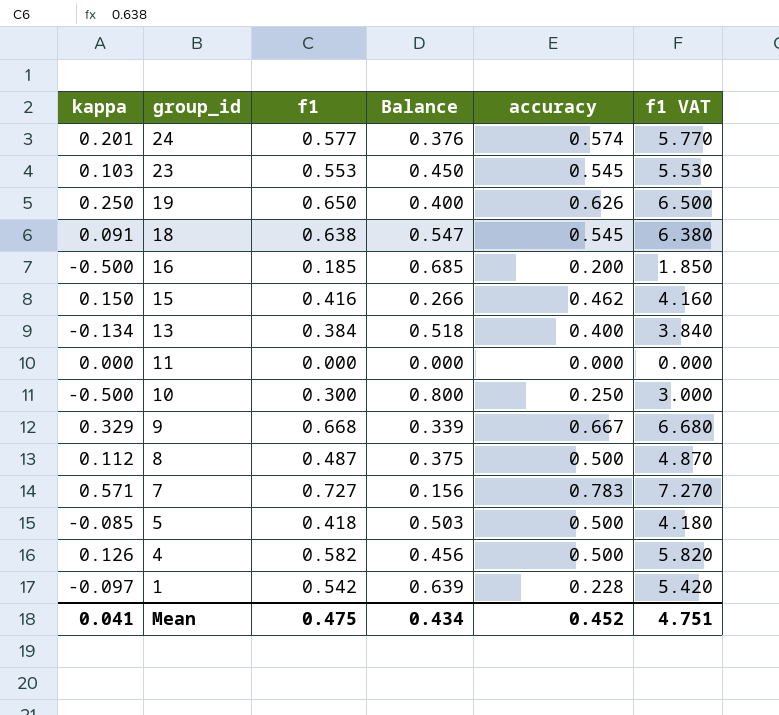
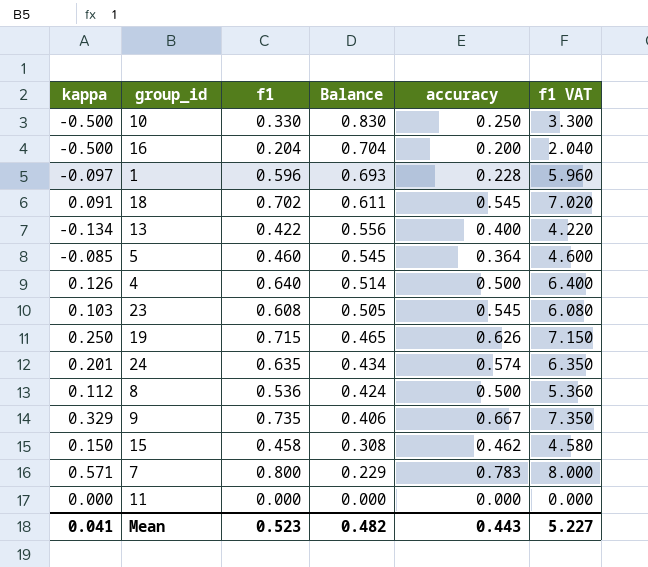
row order: group_id descending -> Balance descending
10 | f1: 0.300 -> 0.330
10 | Balance: 0.800 -> 0.830
10 | f1 VAT: 3.000 -> 3.300
16 | f1: 0.185 -> 0.204
16 | Balance: 0.685 -> 0.704
16 | f1 VAT: 1.850 -> 2.040
1 | f1: 0.542 -> 0.596
1 | Balance: 0.639 -> 0.693
1 | f1 VAT: 5.420 -> 5.960
18 | f1: 0.638 -> 0.702
18 | Balance: 0.547 -> 0.611
18 | f1 VAT: 6.380 -> 7.020
13 | f1: 0.384 -> 0.422
13 | Balance: 0.518 -> 0.556
13 | f1 VAT: 3.840 -> 4.220
5 | f1: 0.418 -> 0.460
5 | Balance: 0.503 -> 0.545
5 | accuracy: 0.500 -> 0.364
5 | f1 VAT: 4.180 -> 4.600
4 | f1: 0.582 -> 0.640
4 | Balance: 0.456 -> 0.514
4 | f1 VAT: 5.820 -> 6.400
23 | f1: 0.553 -> 0.608
23 | Balance: 0.450 -> 0.505
23 | f1 VAT: 5.530 -> 6.080
19 | f1: 0.650 -> 0.715
19 | Balance: 0.400 -> 0.465
19 | f1 VAT: 6.500 -> 7.150
24 | f1: 0.577 -> 0.635
24 | Balance: 0.376 -> 0.434
24 | f1 VAT: 5.770 -> 6.350
8 | f1: 0.487 -> 0.536
8 | Balance: 0.375 -> 0.424
8 | f1 VAT: 4.870 -> 5.360
9 | f1: 0.668 -> 0.735
9 | Balance: 0.339 -> 0.406
9 | f1 VAT: 6.680 -> 7.350
15 | f1: 0.416 -> 0.458
15 | Balance: 0.266 -> 0.308
15 | f1 VAT: 4.160 -> 4.580
7 | f1: 0.727 -> 0.800
7 | Balance: 0.156 -> 0.229
7 | f1 VAT: 7.270 -> 8.000
Mean | f1: 0.475 -> 0.523
Mean | Balance: 0.434 -> 0.482
Mean | accuracy: 0.452 -> 0.443
Mean | f1 VAT: 4.751 -> 5.227

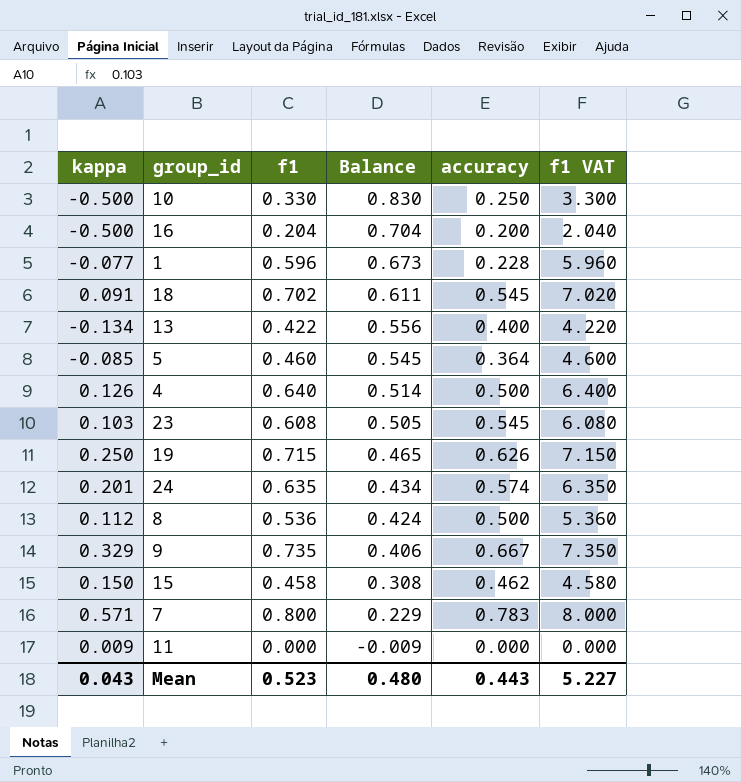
1 | kappa: -0.097 -> -0.077
1 | Balance: 0.693 -> 0.673
11 | kappa: 0.000 -> 0.009
11 | Balance: 0.000 -> -0.009
Mean | kappa: 0.041 -> 0.043
Mean | Balance: 0.482 -> 0.480

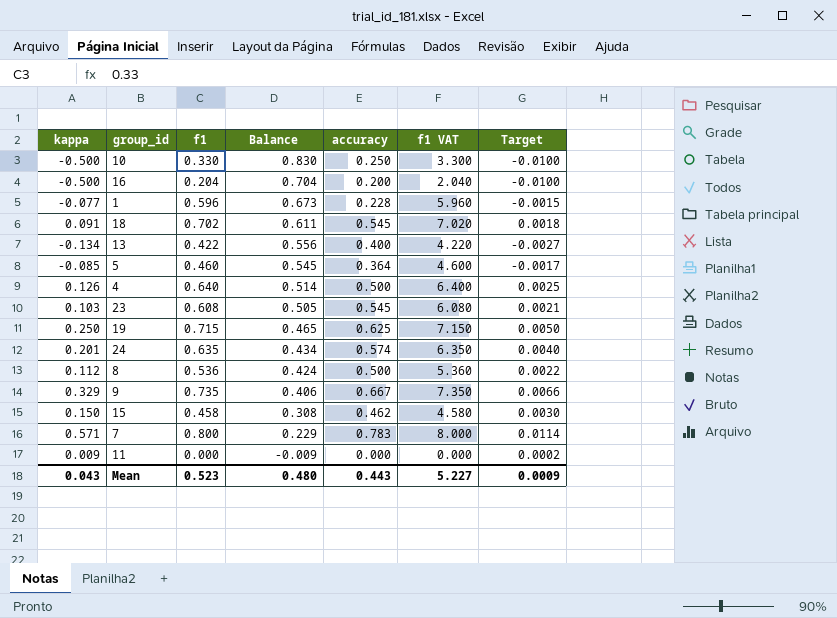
column Target | formula: none -> [kappa] * 0.02
19 | accuracy: 0.626 -> 0.625

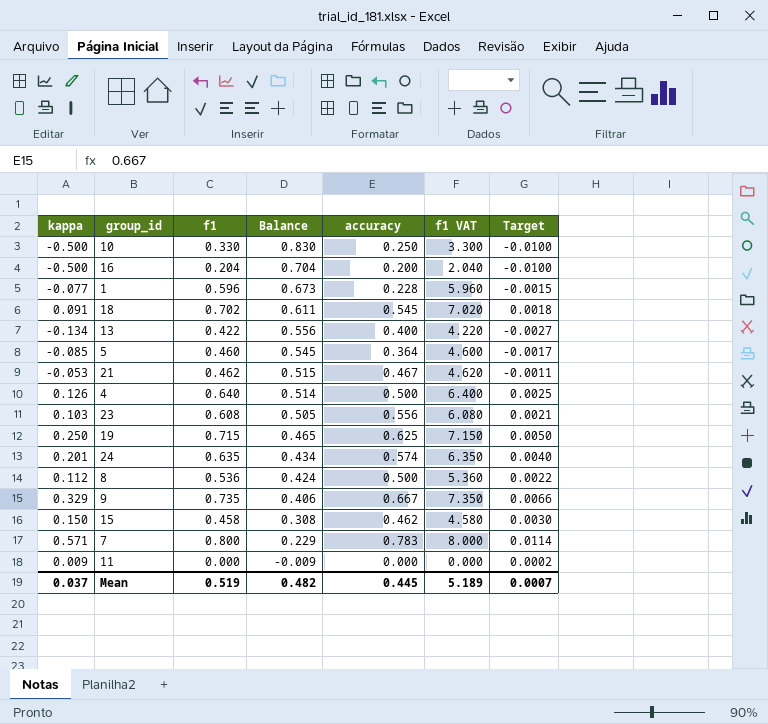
row 21: none -> -0.053 | 0.462 | 0.515 | 0.467 | 4.620 | -0.0011
23 | accuracy: 0.545 -> 0.556
Mean | kappa: 0.043 -> 0.037
Mean | f1: 0.523 -> 0.519
Mean | Balance: 0.480 -> 0.482
Mean | accuracy: 0.443 -> 0.445
Mean | f1 VAT: 5.227 -> 5.189
Mean | Target: 0.0009 -> 0.0007

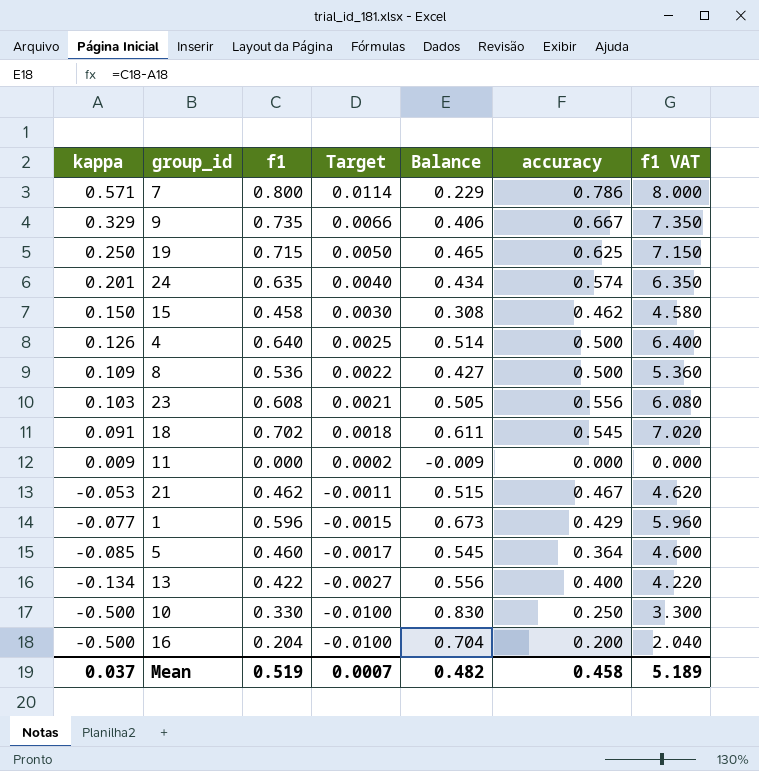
row order: Balance descending -> kappa descending
column Target | position: 7 -> 4
7 | accuracy: 0.783 -> 0.786
8 | kappa: 0.112 -> 0.109
8 | Balance: 0.424 -> 0.427
1 | accuracy: 0.228 -> 0.429
Mean | accuracy: 0.445 -> 0.458

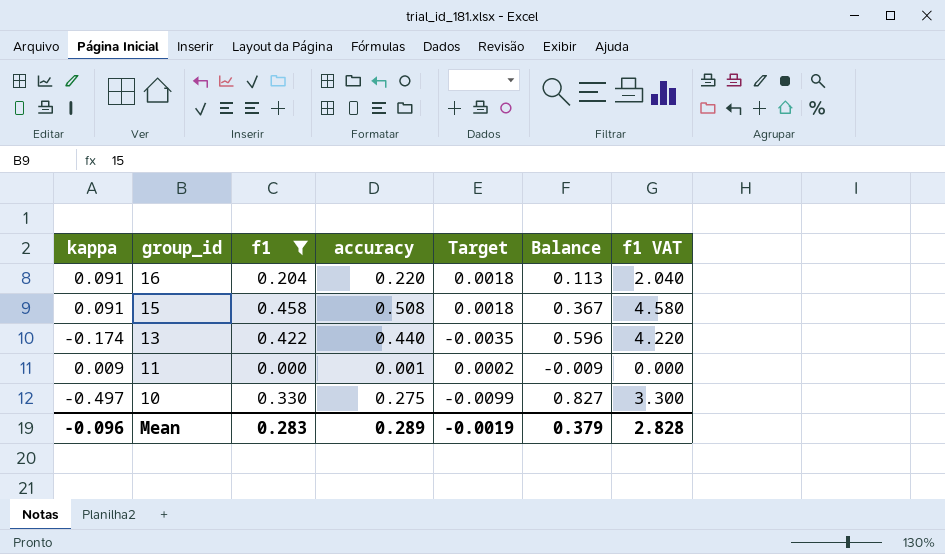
filter: none -> f1 <= 0.458
row order: kappa descending -> group_id descending
column accuracy | position: 6 -> 4
16 | kappa: -0.500 -> 0.091
16 | accuracy: 0.200 -> 0.220
16 | Target: -0.0100 -> 0.0018
16 | Balance: 0.704 -> 0.113
15 | kappa: 0.150 -> 0.091
15 | accuracy: 0.462 -> 0.508
15 | Target: 0.0030 -> 0.0018
15 | Balance: 0.308 -> 0.367
13 | kappa: -0.134 -> -0.174
13 | accuracy: 0.400 -> 0.440
13 | Target: -0.0027 -> -0.0035
13 | Balance: 0.556 -> 0.596
11 | accuracy: 0.000 -> 0.001
10 | kappa: -0.500 -> -0.497
10 | accuracy: 0.250 -> 0.275
10 | Target: -0.0100 -> -0.0099
10 | Balance: 0.830 -> 0.827
Mean | kappa: 0.037 -> -0.096
Mean | f1: 0.519 -> 0.283
Mean | accuracy: 0.458 -> 0.289
Mean | Target: 0.0007 -> -0.0019
Mean | Balance: 0.482 -> 0.379
Mean | f1 VAT: 5.189 -> 2.828

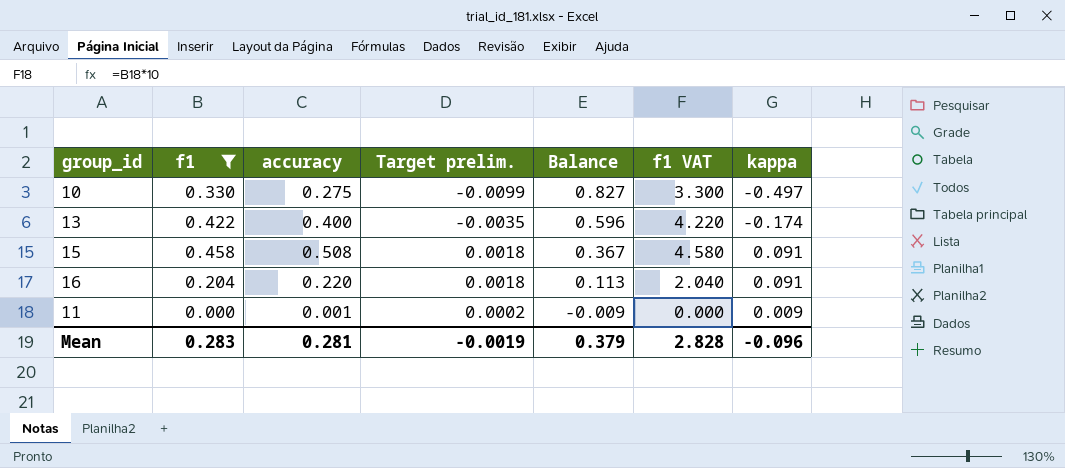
row order: group_id descending -> Balance descending
column name: Target -> Target prelim.
column kappa | position: 1 -> 7
13 | accuracy: 0.440 -> 0.400
Mean | accuracy: 0.289 -> 0.281

